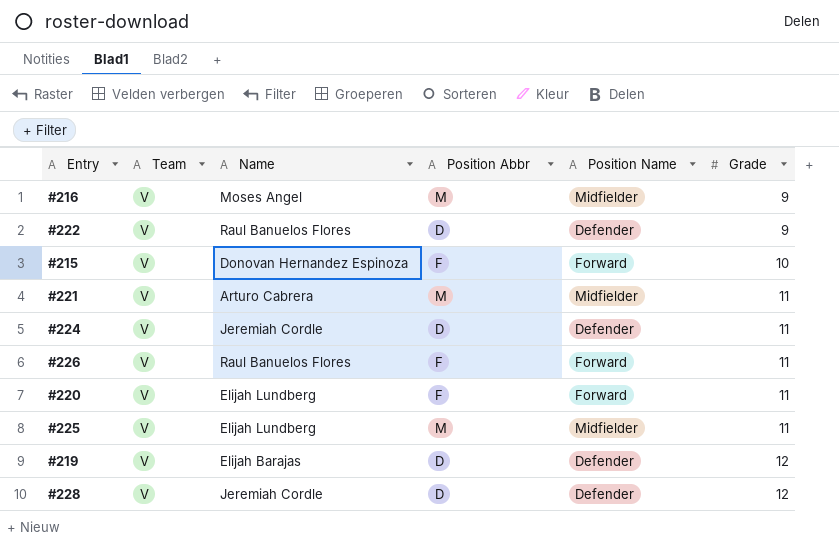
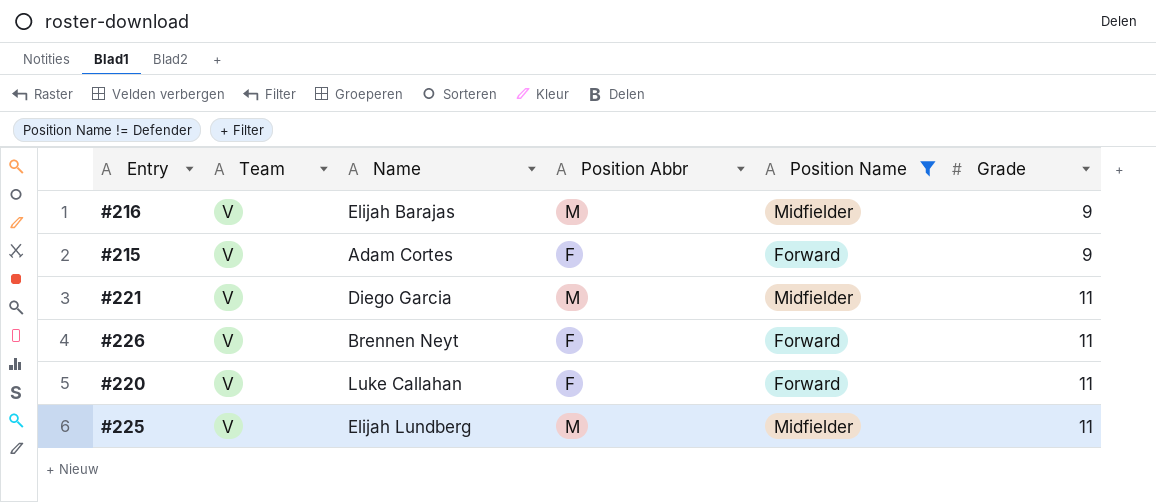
filter: none -> Position Name != Defender
#216 | Name: Moses Angel -> Elijah Barajas
#215 | Name: Donovan Hernandez Espinoza -> Adam Cortes
#215 | Grade: 10 -> 9
#221 | Name: Arturo Cabrera -> Diego Garcia
#226 | Name: Raul Banuelos Flores -> Brennen Neyt
#220 | Name: Elijah Lundberg -> Luke Callahan

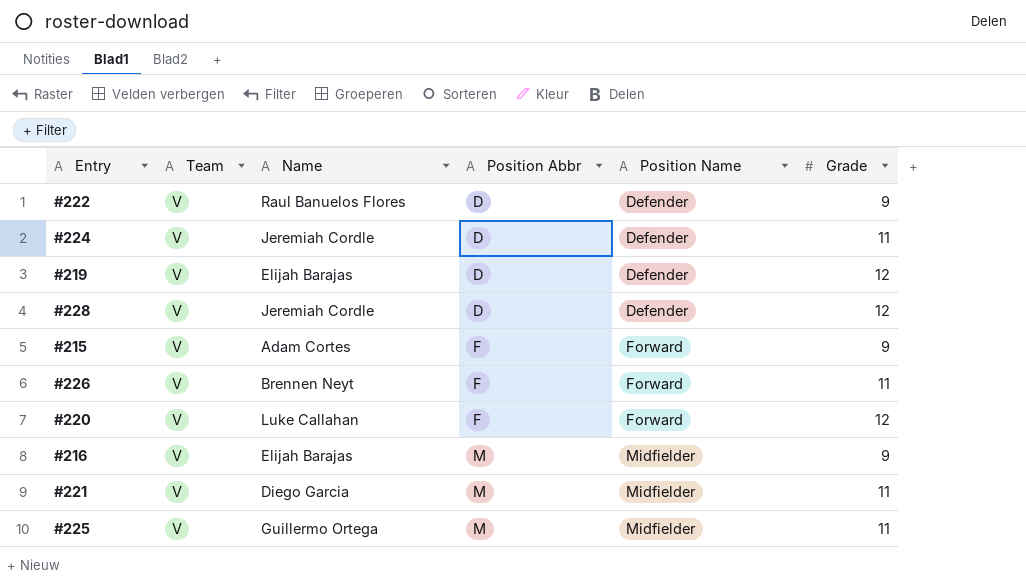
filter: Position Name != Defender -> none
row order: Grade ascending -> Position Abbr ascending
#220 | Grade: 11 -> 12
#225 | Name: Elijah Lundberg -> Guillermo Ortega

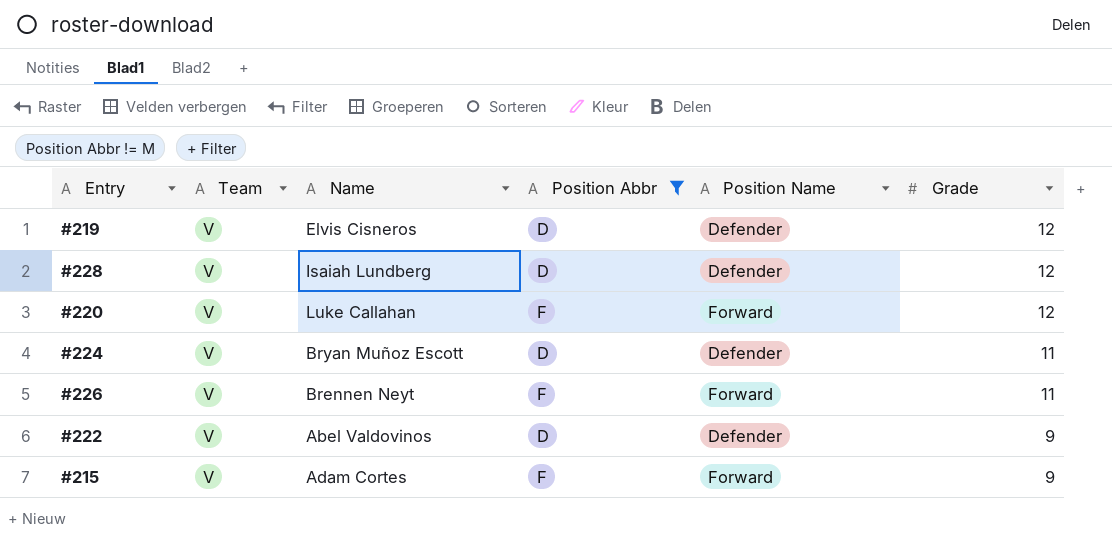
filter: none -> Position Abbr != M
row order: Position Abbr ascending -> Grade descending
#219 | Name: Elijah Barajas -> Elvis Cisneros
#228 | Name: Jeremiah Cordle -> Isaiah Lundberg
#224 | Name: Jeremiah Cordle -> Bryan Muñoz Escott
#222 | Name: Raul Banuelos Flores -> Abel Valdovinos

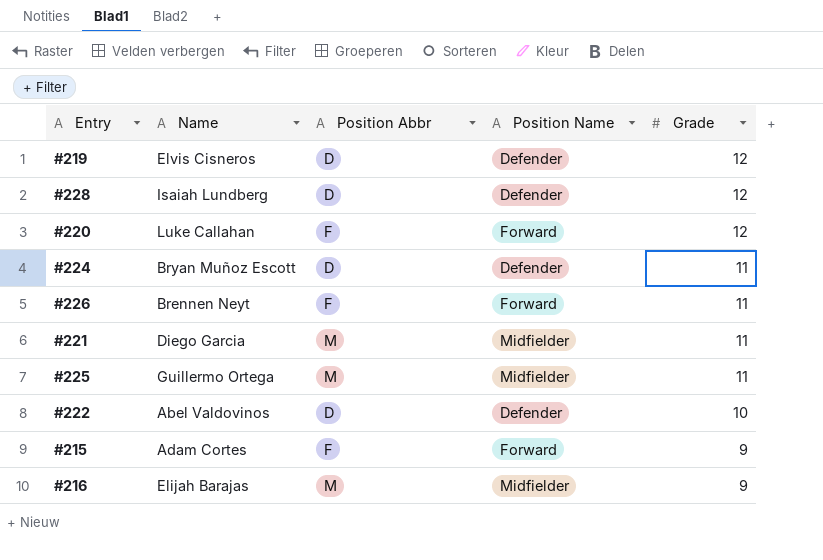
filter: Position Abbr != M -> none
column Team | position: 2 -> none
#222 | Grade: 9 -> 10

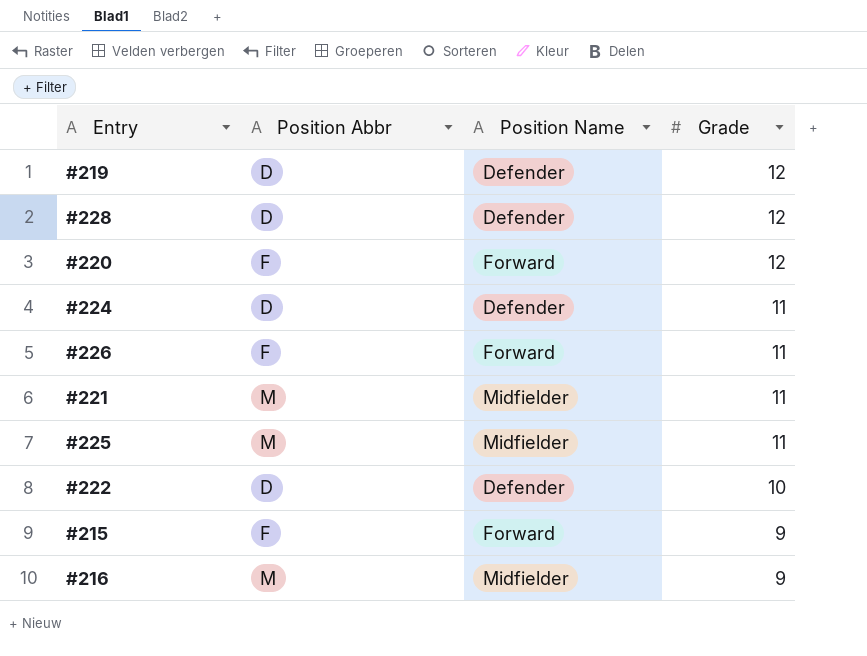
column Name | position: 2 -> none

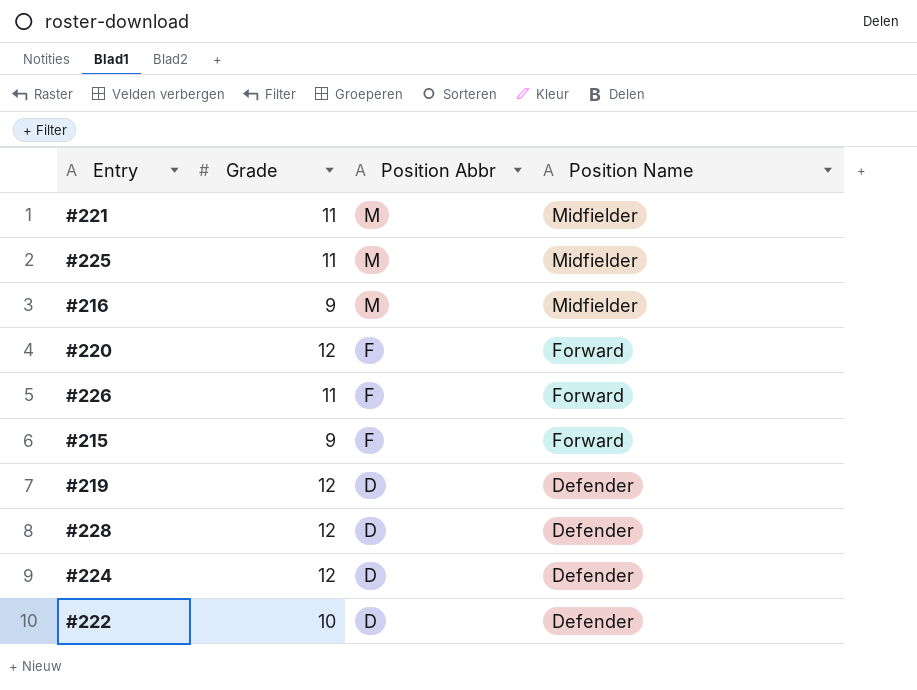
row order: Grade descending -> Position Abbr descending
column Grade | position: 4 -> 2
#224 | Grade: 11 -> 12

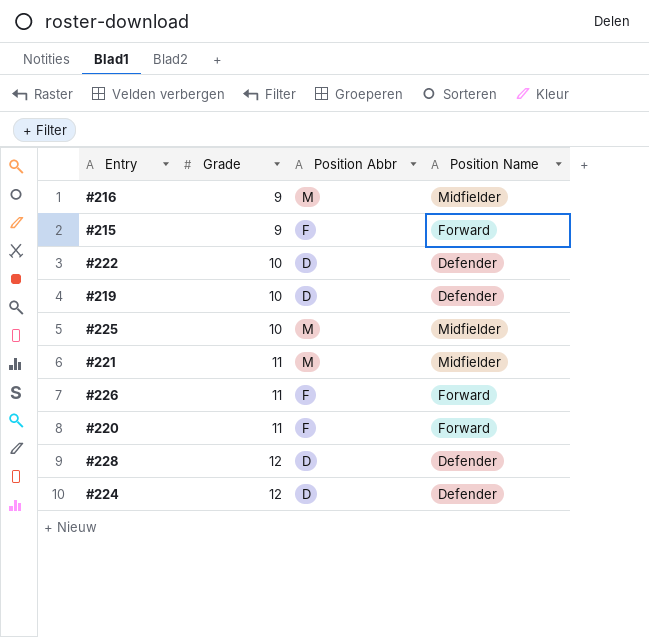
row order: Position Abbr descending -> Grade ascending
#219 | Grade: 12 -> 10
#225 | Grade: 11 -> 10
#220 | Grade: 12 -> 11

